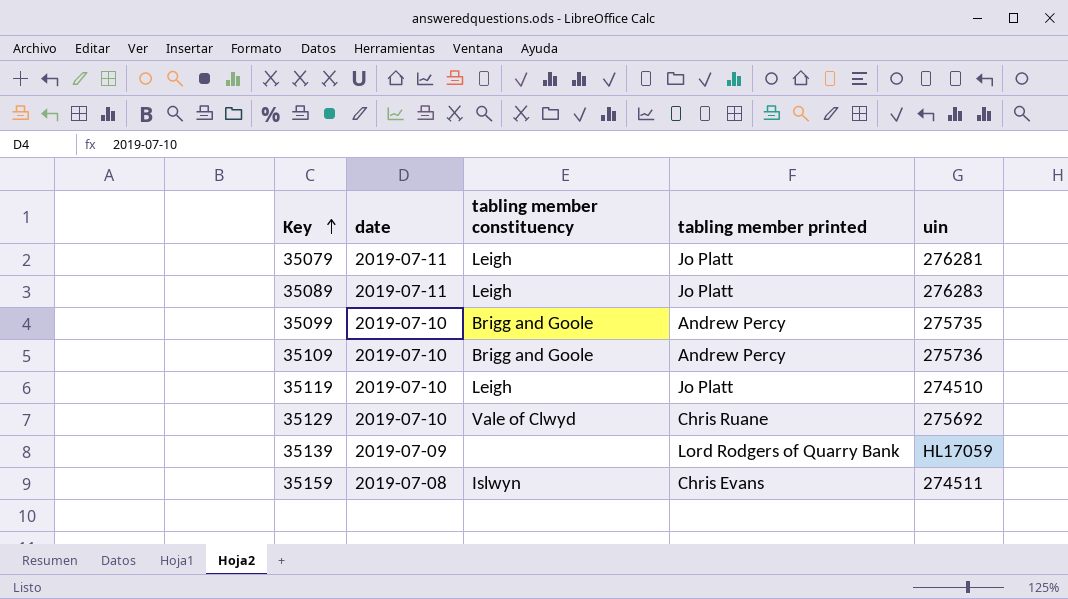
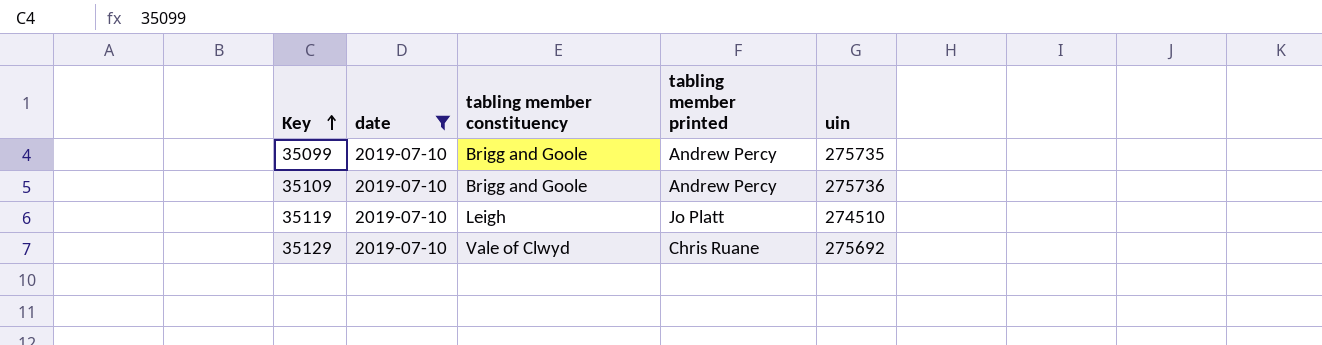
filter: none -> date = 2019-07-10

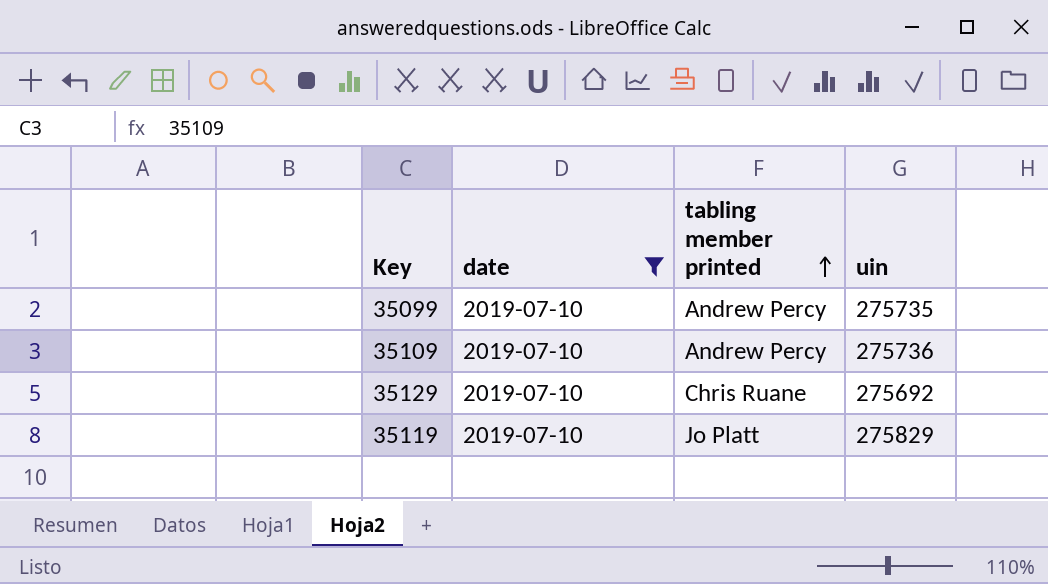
row order: Key ascending -> tabling member printed ascending
column tabling member constituency | position: 3 -> none
35119 | uin: 274510 -> 275829

